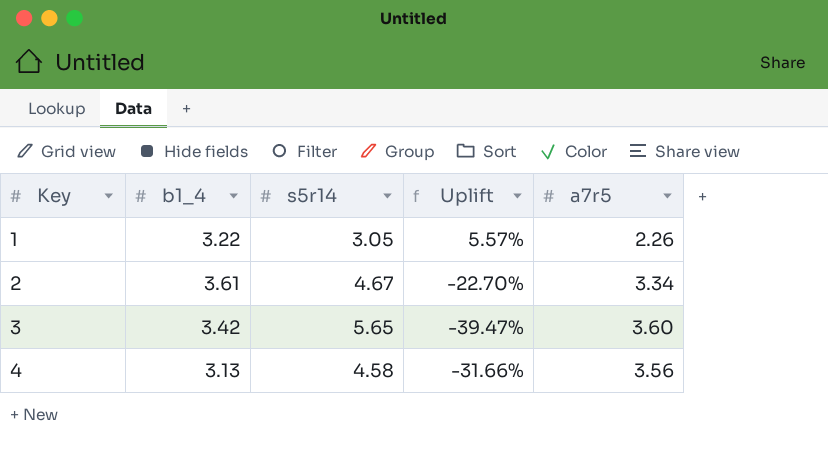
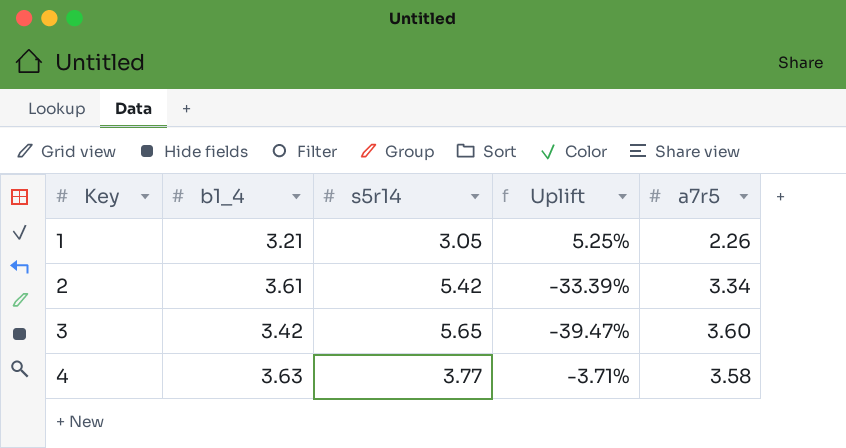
1 | b1_4: 3.22 -> 3.21
1 | Uplift: 5.57% -> 5.25%
2 | s5r14: 4.67 -> 5.42
2 | Uplift: -22.70% -> -33.39%
4 | b1_4: 3.13 -> 3.63
4 | s5r14: 4.58 -> 3.77
4 | Uplift: -31.66% -> -3.71%
4 | a7r5: 3.56 -> 3.58

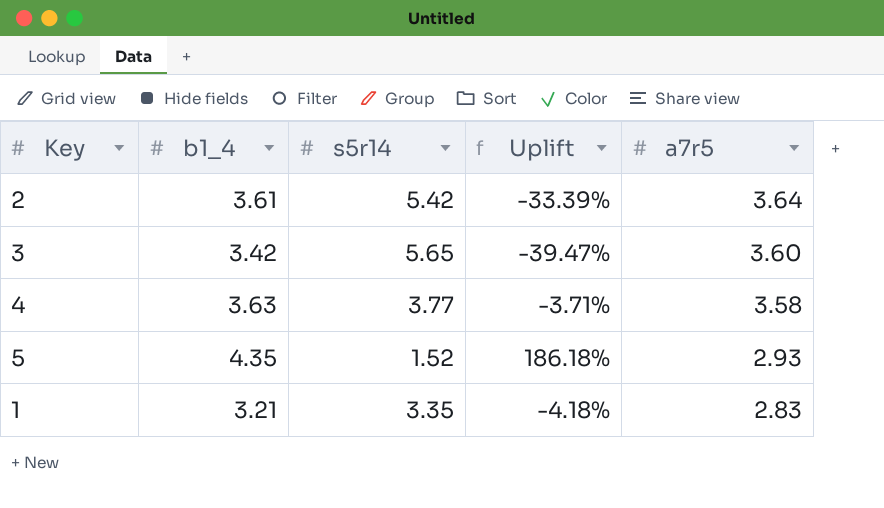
row order: Key ascending -> a7r5 descending
2 | a7r5: 3.34 -> 3.64
row 5: none -> 4.35 | 1.52 | 186.18% | 2.93
1 | s5r14: 3.05 -> 3.35
1 | Uplift: 5.25% -> -4.18%
1 | a7r5: 2.26 -> 2.83

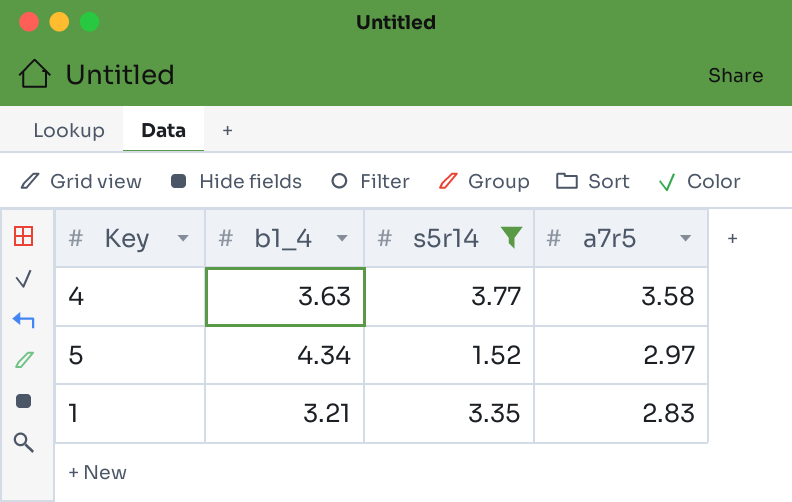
filter: none -> s5r14 <= 3.77
column Uplift | formula: ([b1_4] - [s5r14]) / [s5r14] -> none
5 | b1_4: 4.35 -> 4.34
5 | a7r5: 2.93 -> 2.97

